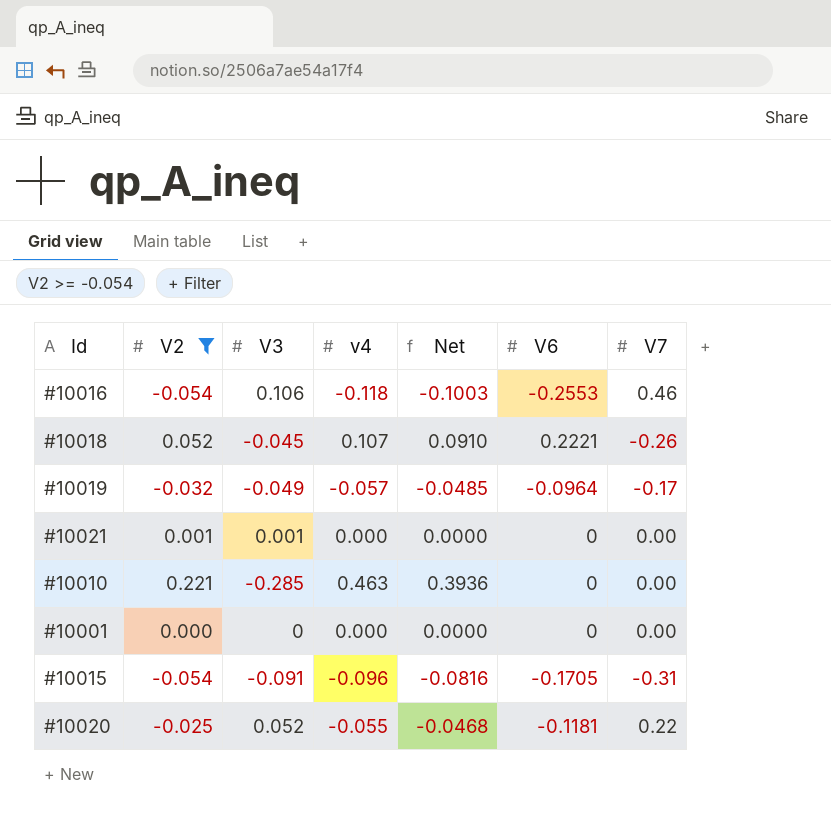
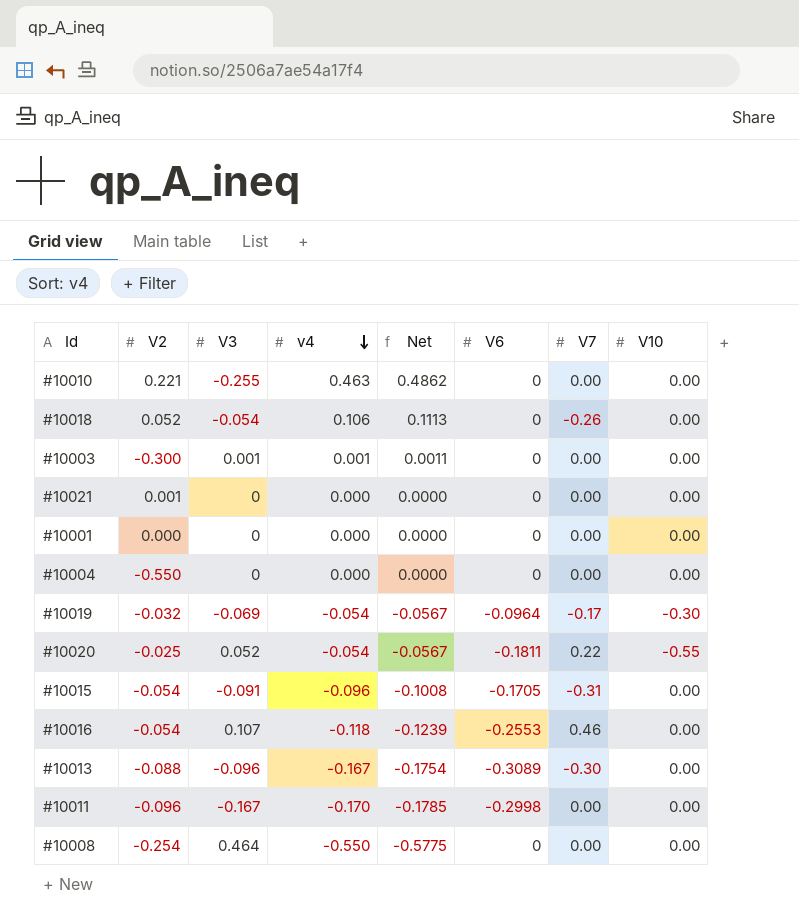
filter: V2 >= -0.054 -> none
row order: none -> v4 descending
column Net | formula: [v4] * 0.85 -> [v4] * 1.05
column V10 | position: none -> 8
#10010 | V3: -0.285 -> -0.255
#10018 | V3: -0.045 -> -0.054
#10018 | v4: 0.107 -> 0.106
#10018 | V6: 0.2221 -> 0
#10021 | V3: 0.001 -> 0
#10019 | V3: -0.049 -> -0.069
#10019 | v4: -0.057 -> -0.054
#10020 | v4: -0.055 -> -0.054
#10020 | V6: -0.1181 -> -0.1811
#10016 | V3: 0.106 -> 0.107

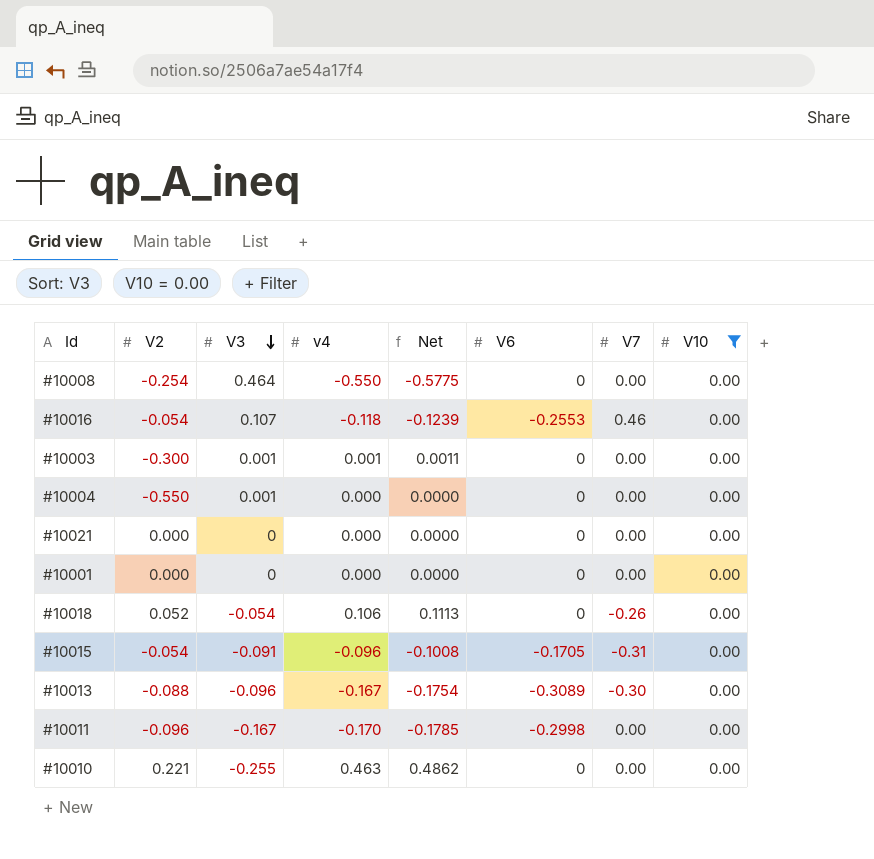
filter: none -> V10 = 0.00
row order: v4 descending -> V3 descending
#10004 | V3: 0 -> 0.001
#10021 | V2: 0.001 -> 0.000

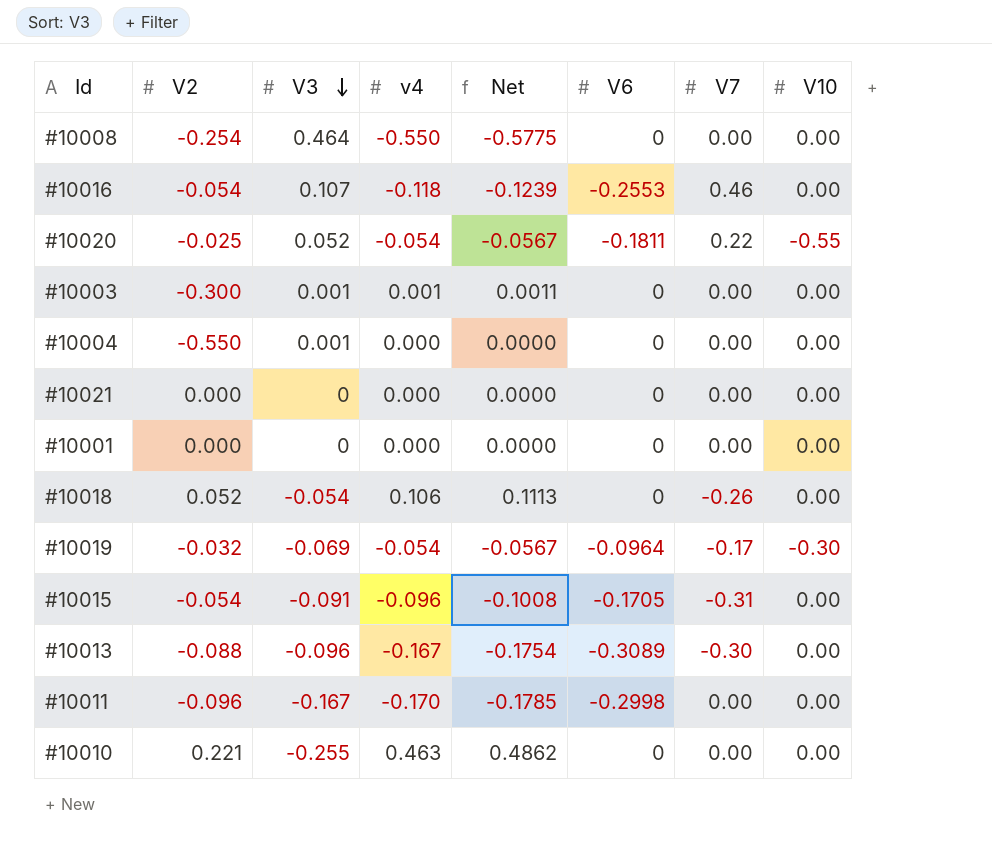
filter: V10 = 0.00 -> none

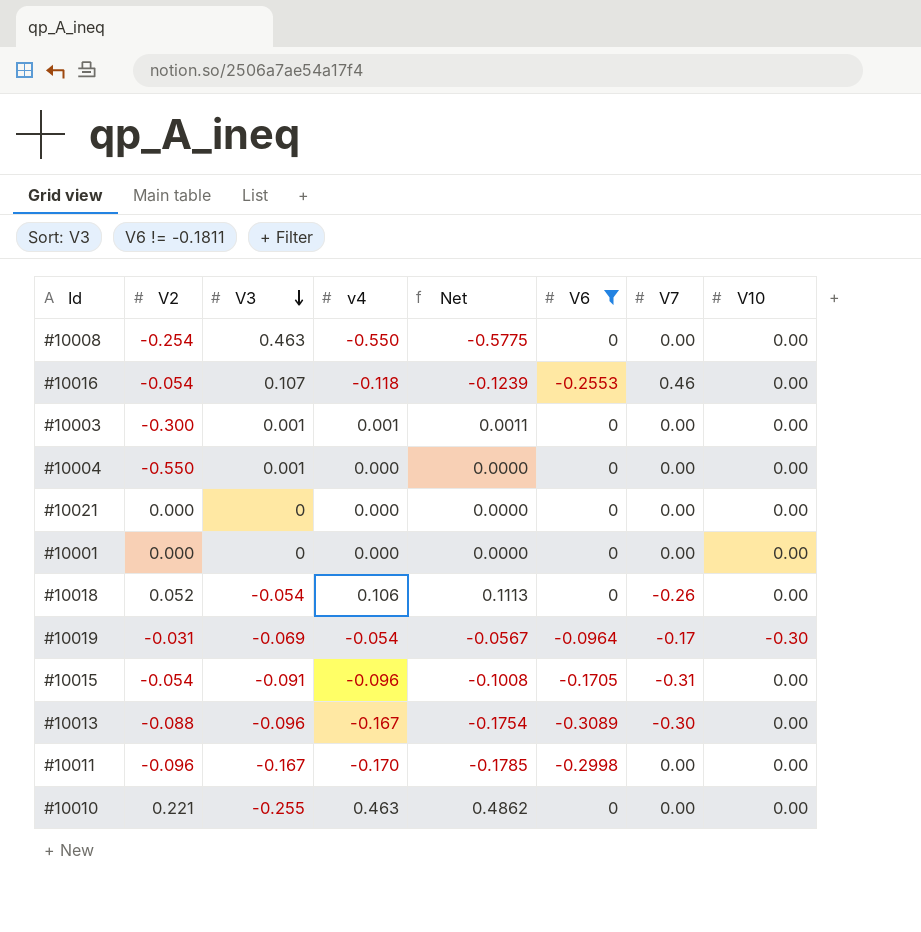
filter: none -> V6 != -0.1811
#10008 | V3: 0.464 -> 0.463
#10019 | V2: -0.032 -> -0.031

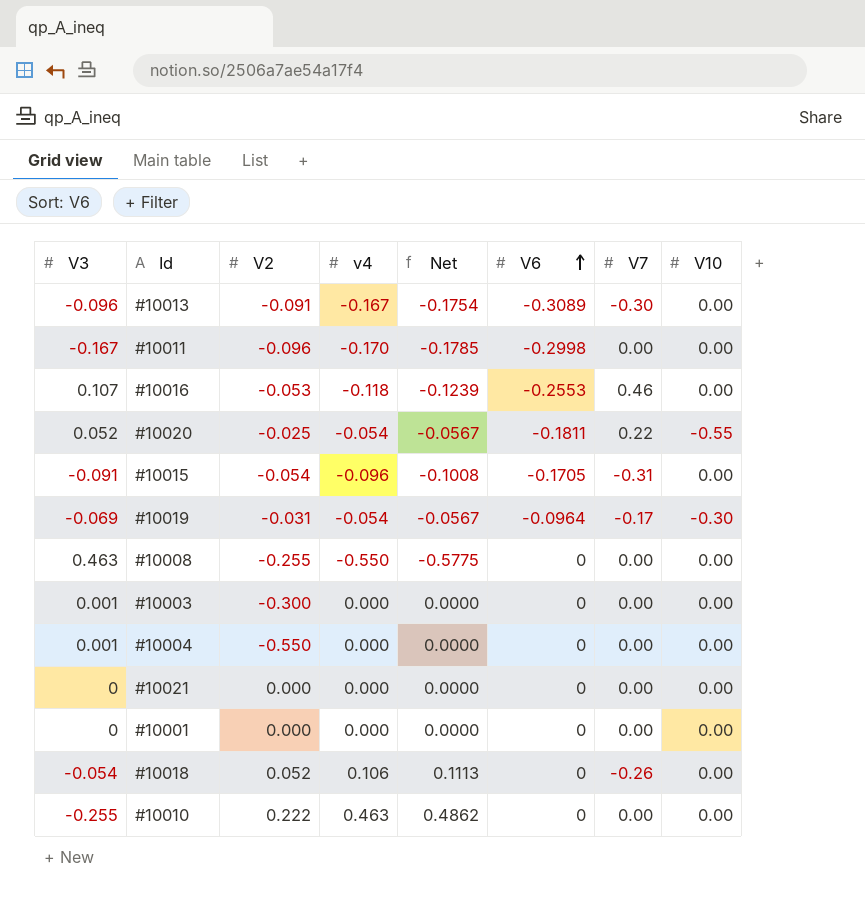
filter: V6 != -0.1811 -> none
row order: V3 descending -> V6 ascending
column V3 | position: 3 -> 1
#10013 | V2: -0.088 -> -0.091
#10016 | V2: -0.054 -> -0.053
#10008 | V2: -0.254 -> -0.255
#10003 | v4: 0.001 -> 0.000
#10003 | Net: 0.0011 -> 0.0000
#10010 | V2: 0.221 -> 0.222

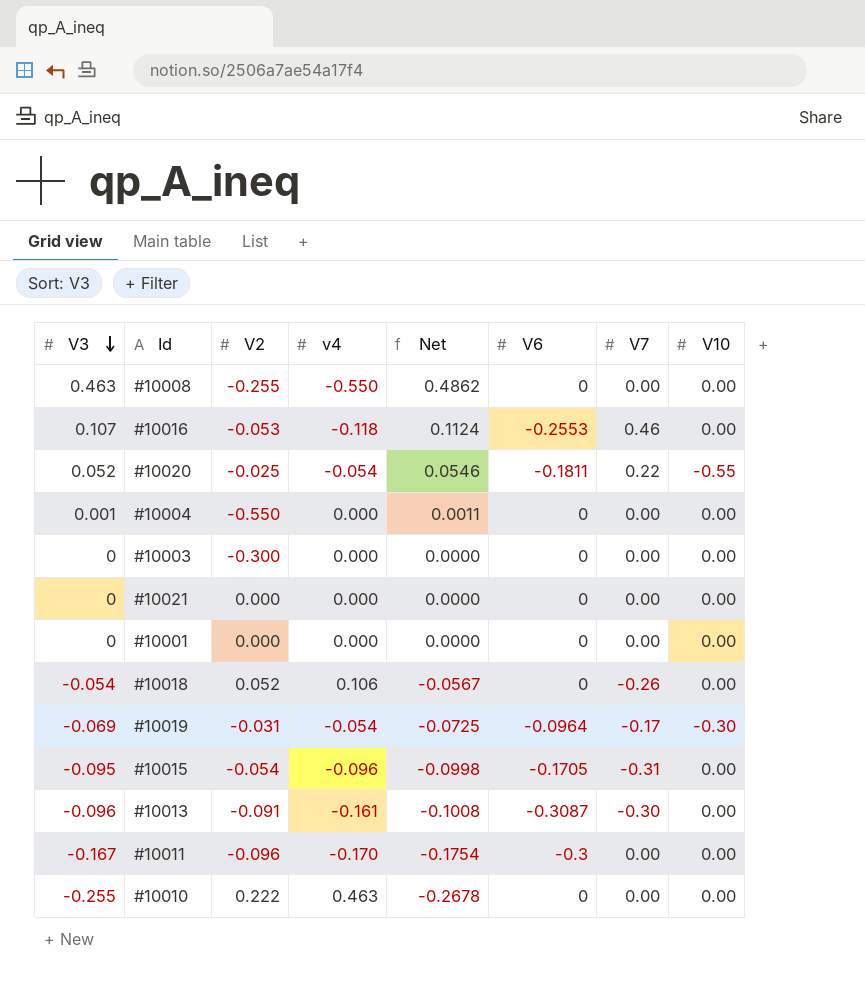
row order: V6 ascending -> V3 descending
column Net | formula: [v4] * 1.05 -> [V3] * 1.05
#10003 | V3: 0.001 -> 0
#10015 | V3: -0.091 -> -0.095
#10013 | v4: -0.167 -> -0.161
#10013 | V6: -0.3089 -> -0.3087
#10011 | V6: -0.2998 -> -0.3

